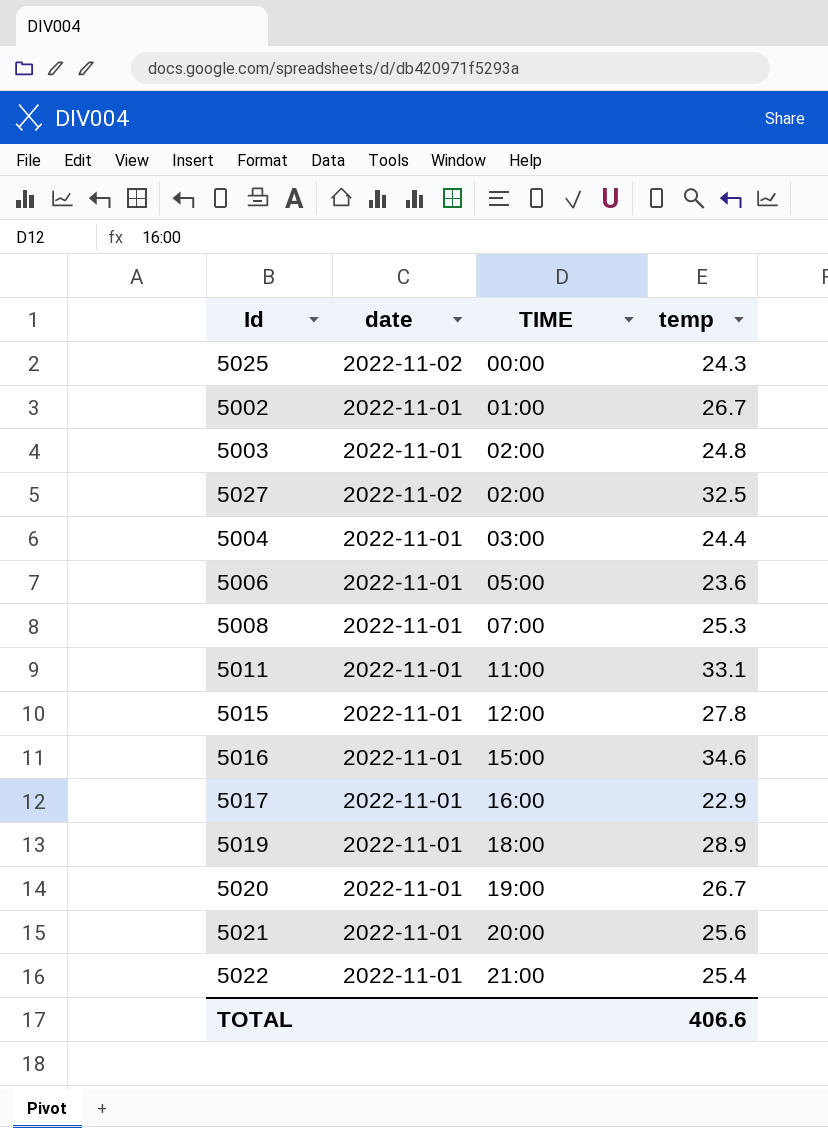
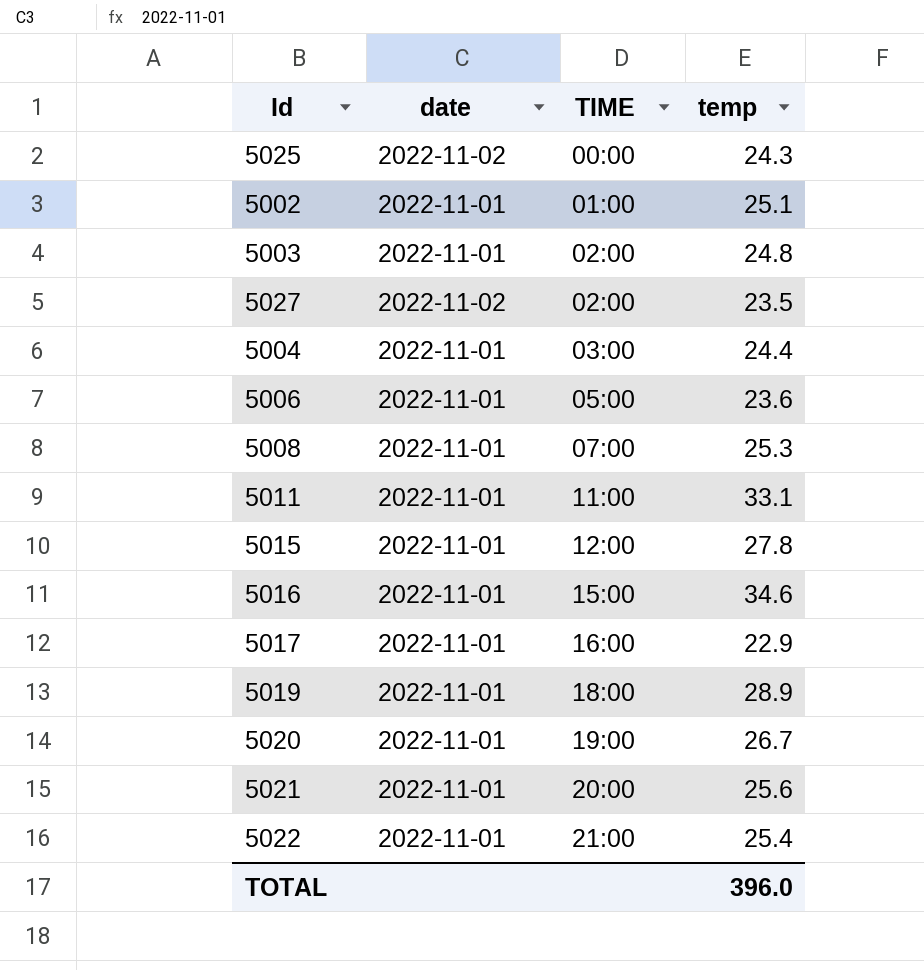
5002 | temp: 26.7 -> 25.1
5027 | temp: 32.5 -> 23.5
TOTAL | temp: 406.6 -> 396.0

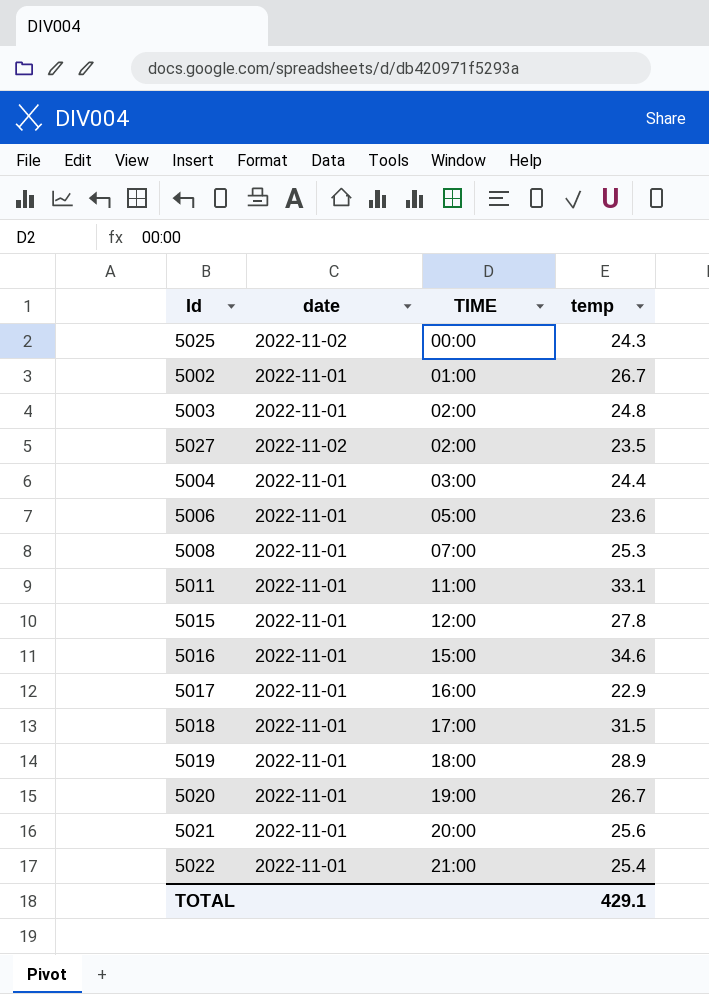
5002 | temp: 25.1 -> 26.7
row 5018: none -> 2022-11-01 | 17:00 | 31.5
TOTAL | temp: 396.0 -> 429.1

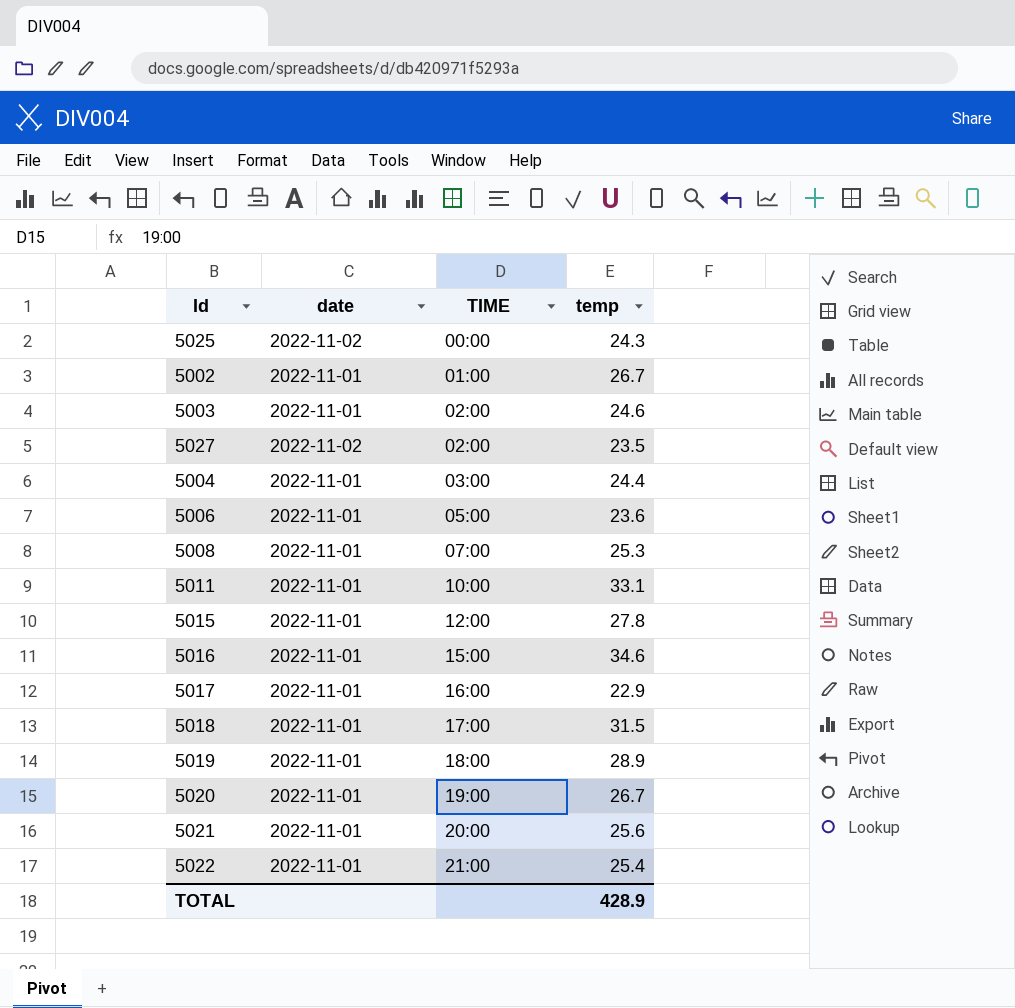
5003 | temp: 24.8 -> 24.6
5011 | TIME: 11:00 -> 10:00
TOTAL | temp: 429.1 -> 428.9

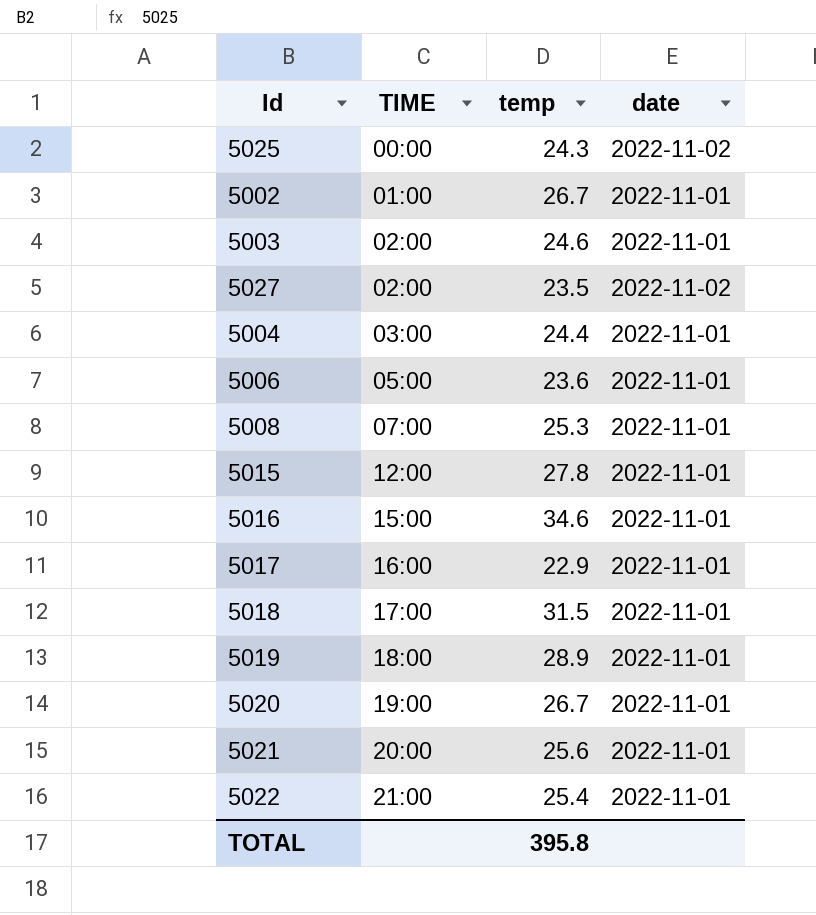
column date | position: 2 -> 4
row 5011: 2022-11-01 | 10:00 | 33.1 -> none
TOTAL | temp: 428.9 -> 395.8

